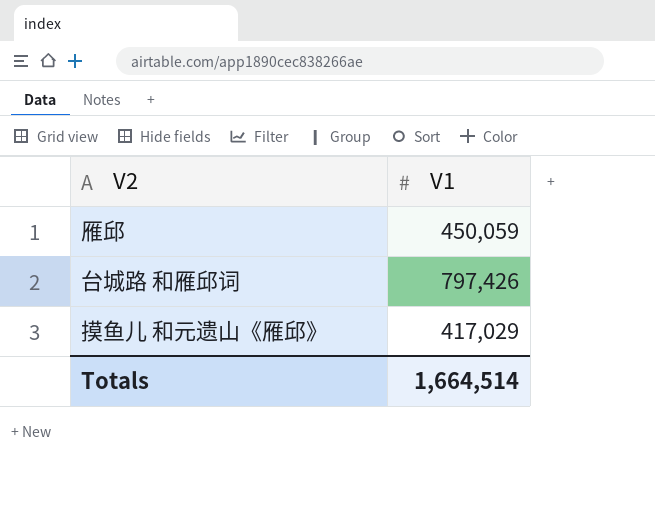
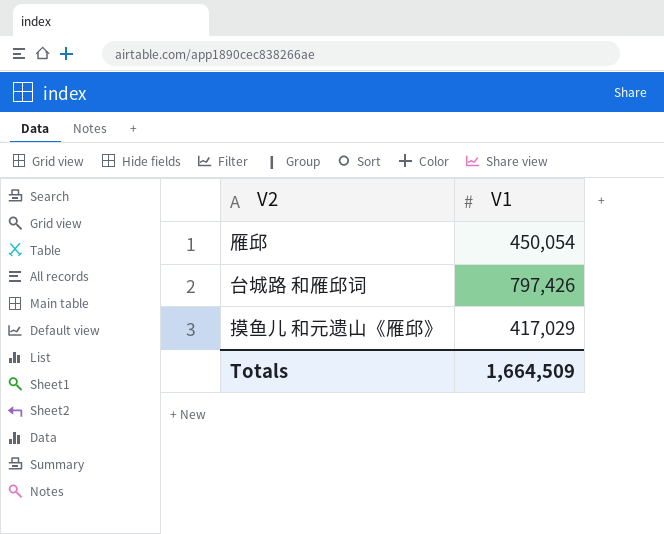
雁邱 | V1: 450,059 -> 450,054
Totals | V1: 1,664,514 -> 1,664,509

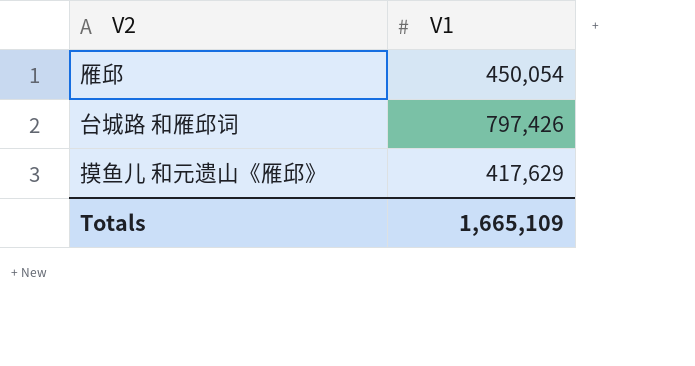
摸鱼儿 和元遗山《雁邱》 | V1: 417,029 -> 417,629
Totals | V1: 1,664,509 -> 1,665,109

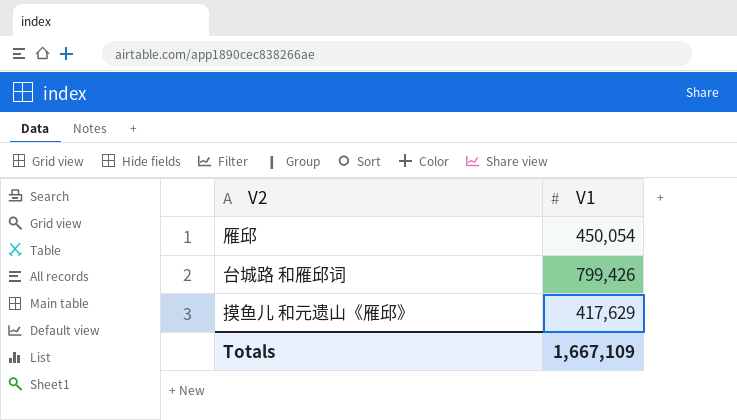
台城路 和雁邱词 | V1: 797,426 -> 799,426
Totals | V1: 1,665,109 -> 1,667,109

